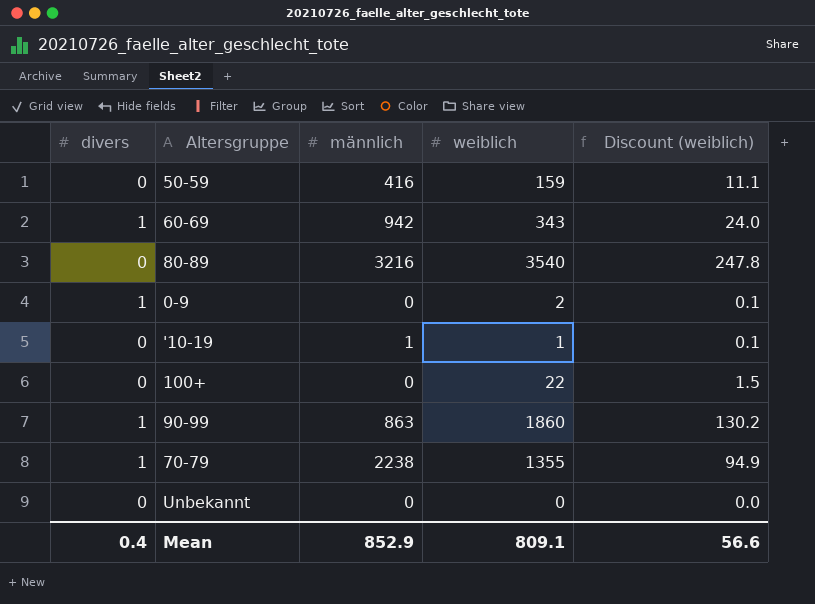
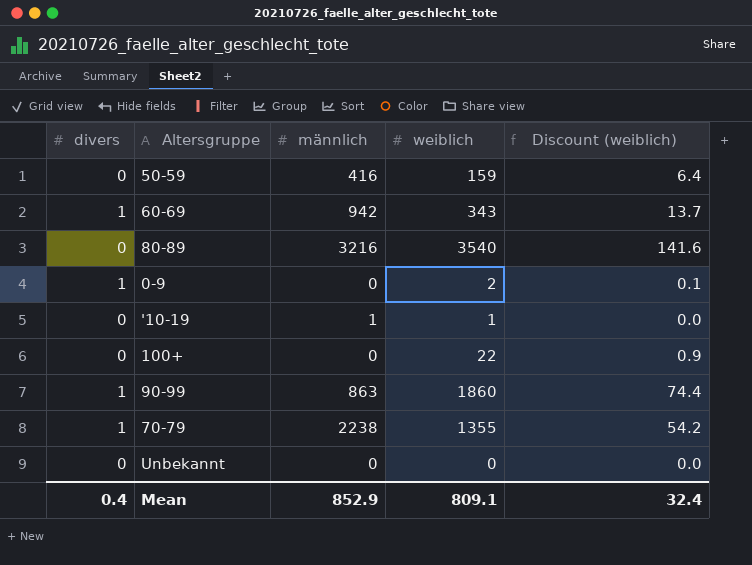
column Discount (weiblich) | formula: [weiblich] * 0.07 -> [weiblich] * 0.04
Mean | Discount (weiblich): 56.6 -> 32.4

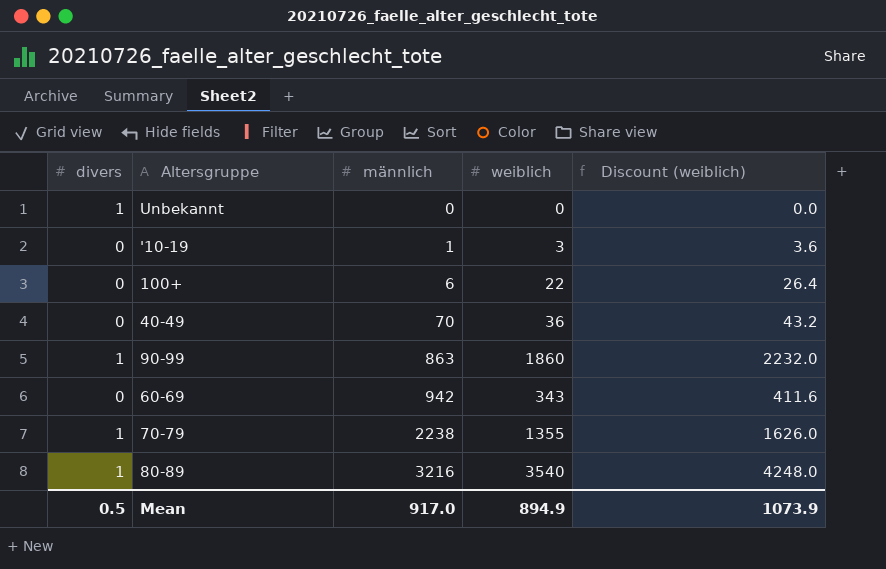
row order: none -> männlich ascending
column Discount (weiblich) | formula: [weiblich] * 0.04 -> [weiblich] * 1.2
row 50-59: 0 | 416 | 159 | 6.4 -> none
row 0-9: 1 | 0 | 2 | 0.1 -> none
Unbekannt | divers: 0 -> 1
'10-19 | weiblich: 1 -> 3
100+ | männlich: 0 -> 6
row 40-49: none -> 0 | 70 | 36 | 43.2
60-69 | divers: 1 -> 0
80-89 | divers: 0 -> 1
Mean | divers: 0.4 -> 0.5
Mean | männlich: 852.9 -> 917.0
Mean | weiblich: 809.1 -> 894.9
Mean | Discount (weiblich): 32.4 -> 1073.9

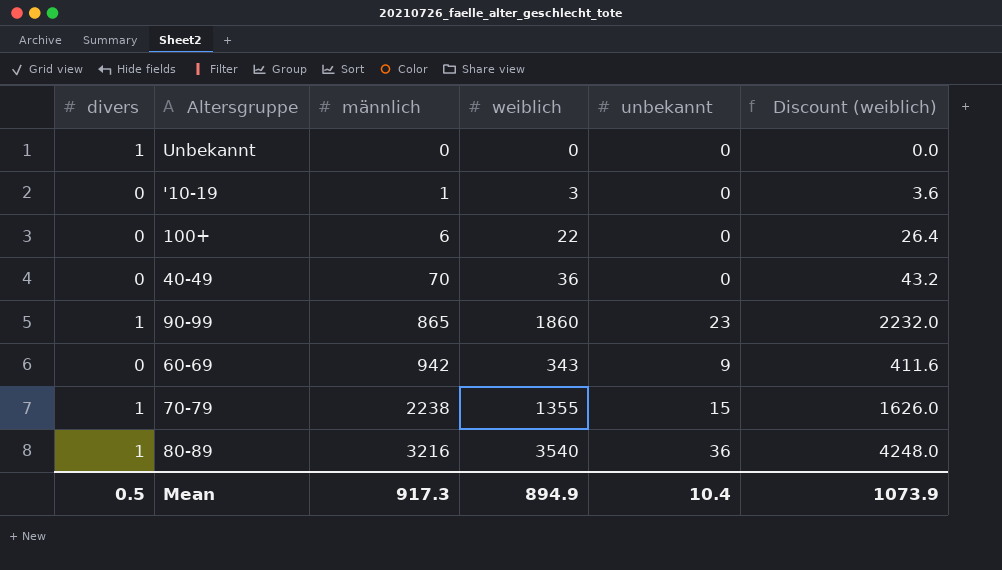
column unbekannt | position: none -> 5
90-99 | männlich: 863 -> 865
Mean | männlich: 917.0 -> 917.3

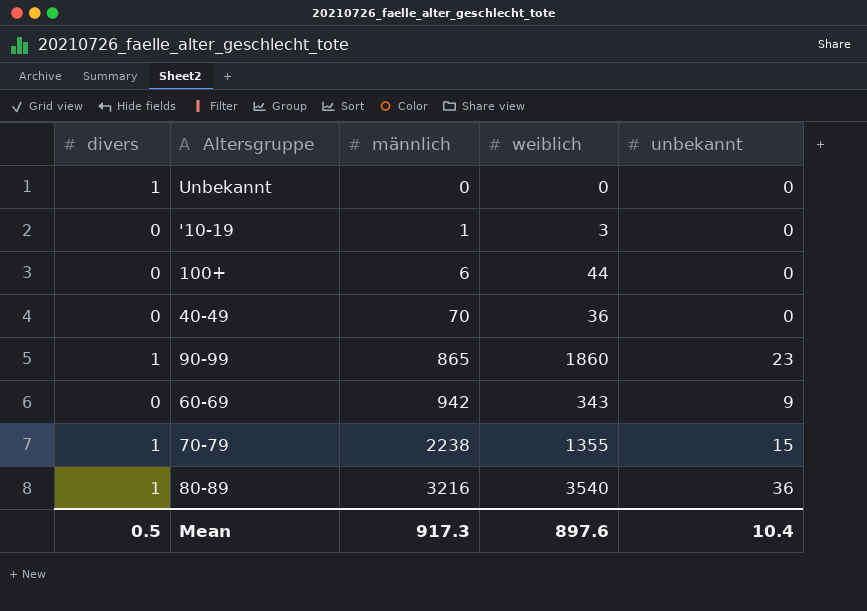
column Discount (weiblich) | formula: [weiblich] * 1.2 -> none
100+ | weiblich: 22 -> 44
Mean | weiblich: 894.9 -> 897.6

